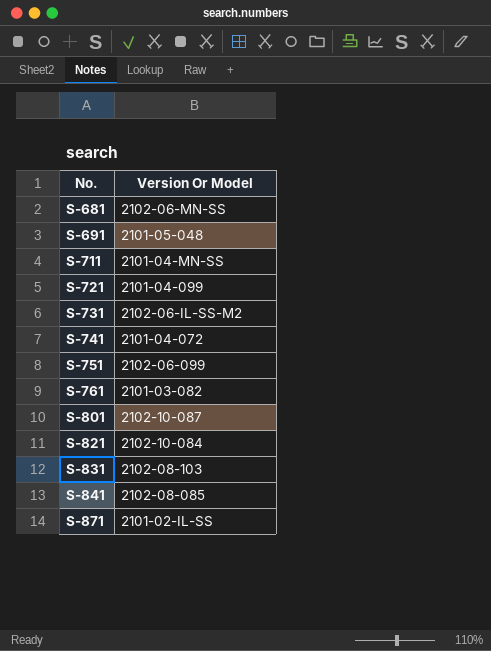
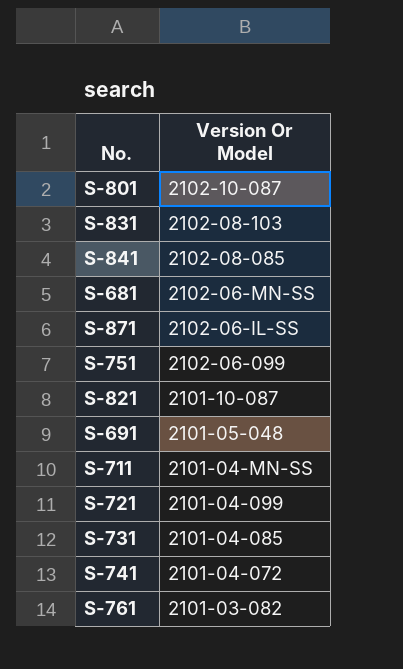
row order: No. ascending -> Version Or Model descending
S-871 | Version Or Model: 2101-02-IL-SS -> 2102-06-IL-SS
S-821 | Version Or Model: 2102-10-084 -> 2101-10-087
S-731 | Version Or Model: 2102-06-IL-SS-M2 -> 2101-04-085

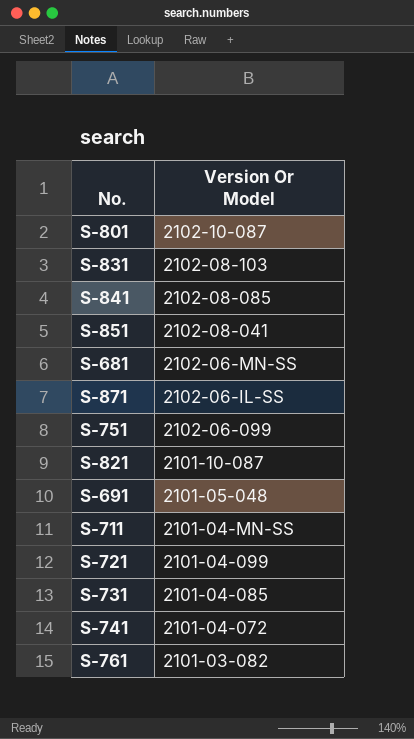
row S-851: none -> 2102-08-041

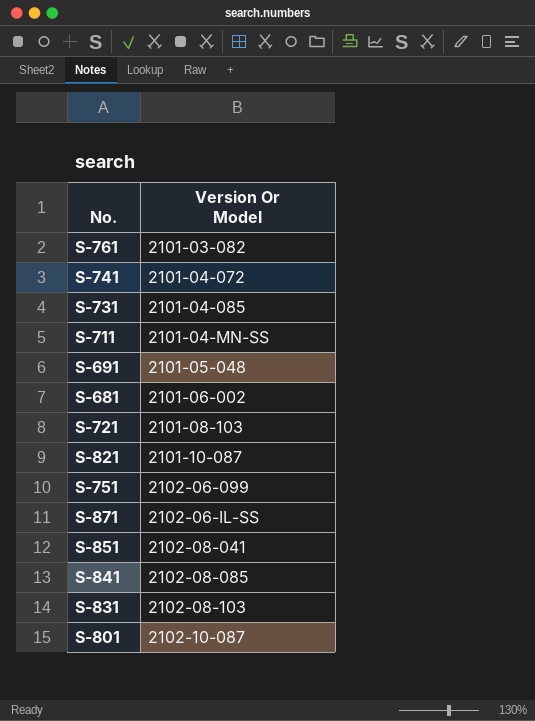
row order: Version Or Model descending -> Version Or Model ascending
S-681 | Version Or Model: 2102-06-MN-SS -> 2101-06-002
S-721 | Version Or Model: 2101-04-099 -> 2101-08-103

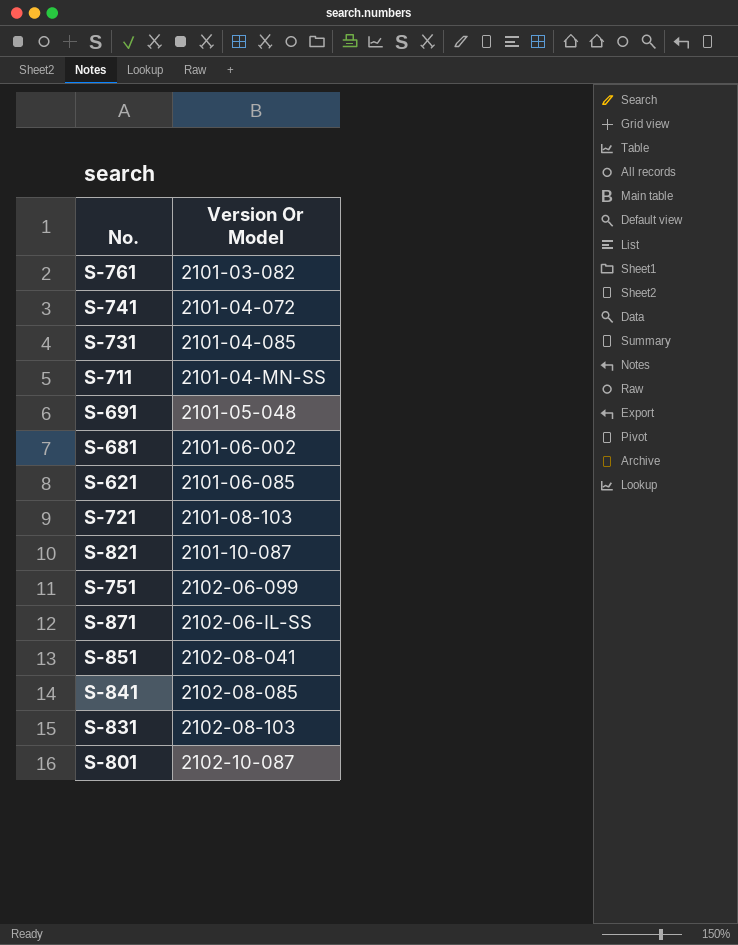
row S-621: none -> 2101-06-085

